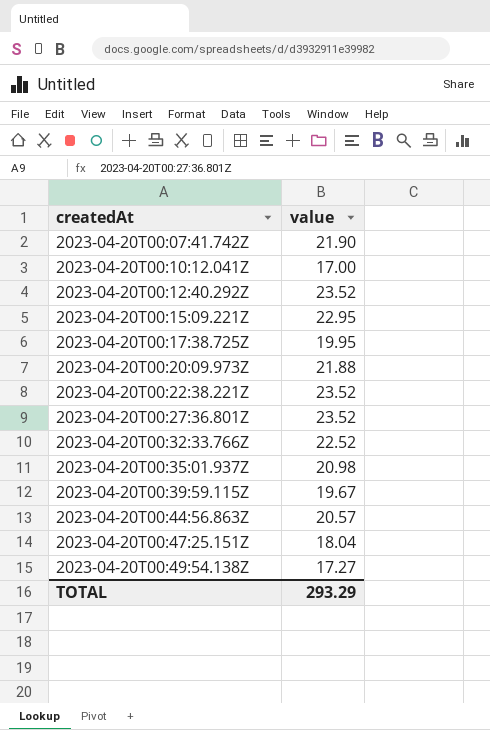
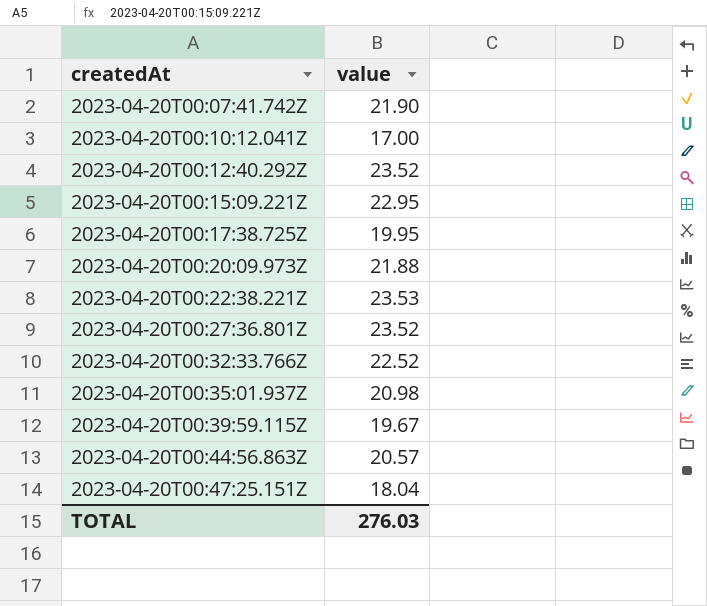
row 2023-04-20T00:49:54.138Z: 17.27 -> none
2023-04-20T00:22:38.221Z | value: 23.52 -> 23.53
TOTAL | value: 293.29 -> 276.03

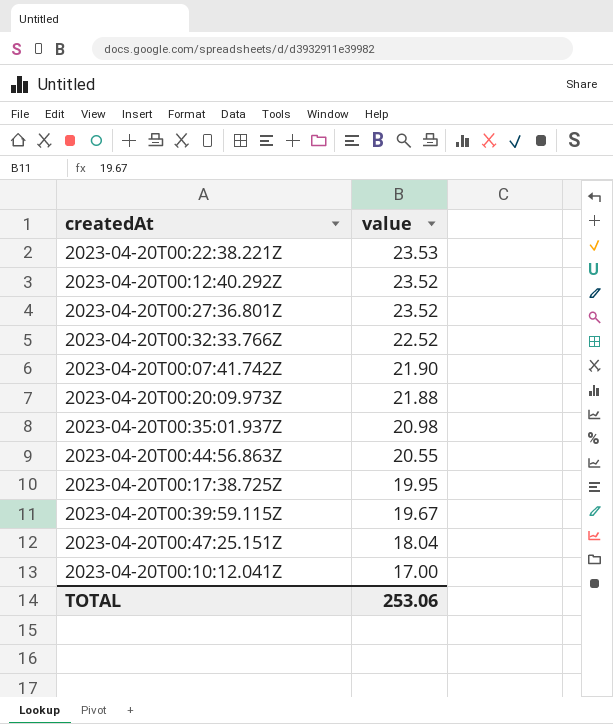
row order: createdAt ascending -> value descending
row 2023-04-20T00:15:09.221Z: 22.95 -> none
2023-04-20T00:44:56.863Z | value: 20.57 -> 20.55
TOTAL | value: 276.03 -> 253.06

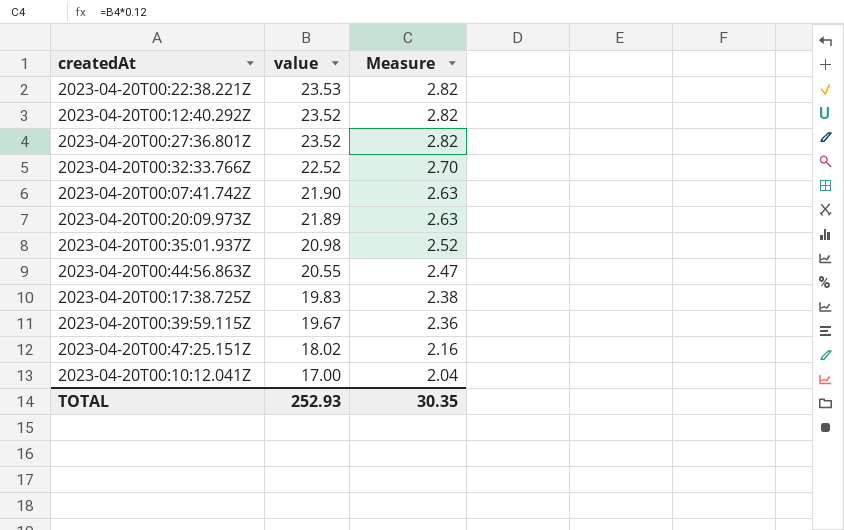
column Measure | formula: none -> [value] * 0.12
2023-04-20T00:20:09.973Z | value: 21.88 -> 21.89
2023-04-20T00:17:38.725Z | value: 19.95 -> 19.83
2023-04-20T00:47:25.151Z | value: 18.04 -> 18.02
TOTAL | value: 253.06 -> 252.93

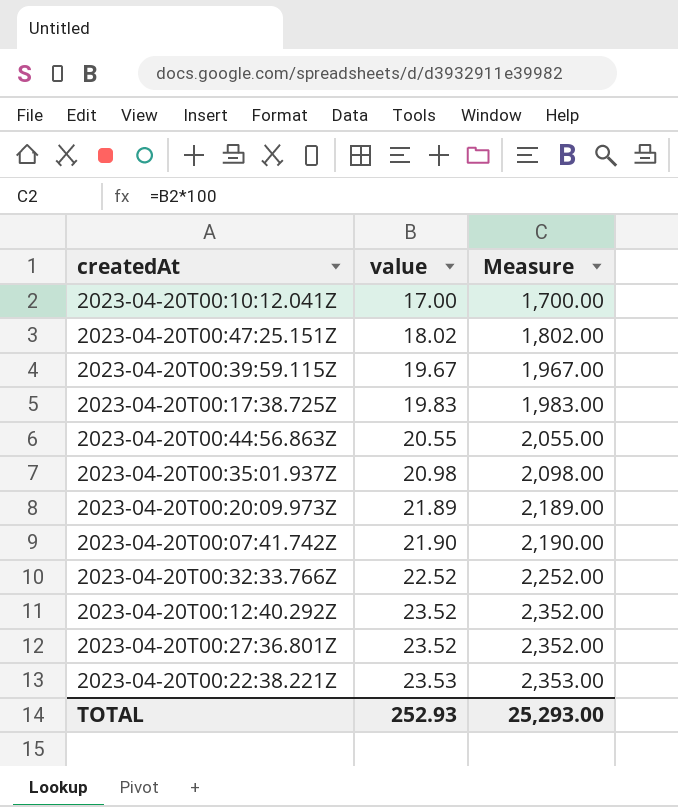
row order: value descending -> value ascending
column Measure | formula: [value] * 0.12 -> [value] * 100
TOTAL | Measure: 30.35 -> 25,293.00

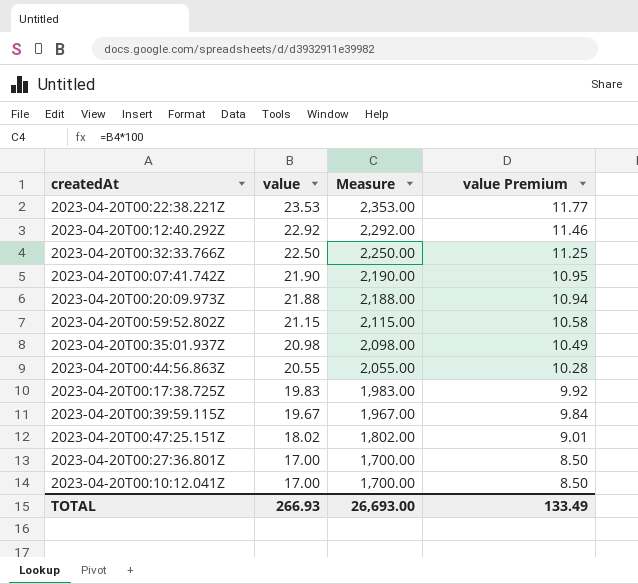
row order: value ascending -> value descending
column value Premium | formula: none -> [value] * 0.5
2023-04-20T00:12:40.292Z | value: 23.52 -> 22.92
2023-04-20T00:12:40.292Z | Measure: 2,352.00 -> 2,292.00
2023-04-20T00:32:33.766Z | value: 22.52 -> 22.50
2023-04-20T00:32:33.766Z | Measure: 2,252.00 -> 2,250.00
2023-04-20T00:20:09.973Z | value: 21.89 -> 21.88
2023-04-20T00:20:09.973Z | Measure: 2,189.00 -> 2,188.00
row 2023-04-20T00:59:52.802Z: none -> 21.15 | 2,115.00 | 10.58
2023-04-20T00:27:36.801Z | value: 23.52 -> 17.00
2023-04-20T00:27:36.801Z | Measure: 2,352.00 -> 1,700.00
TOTAL | value: 252.93 -> 266.93
TOTAL | Measure: 25,293.00 -> 26,693.00

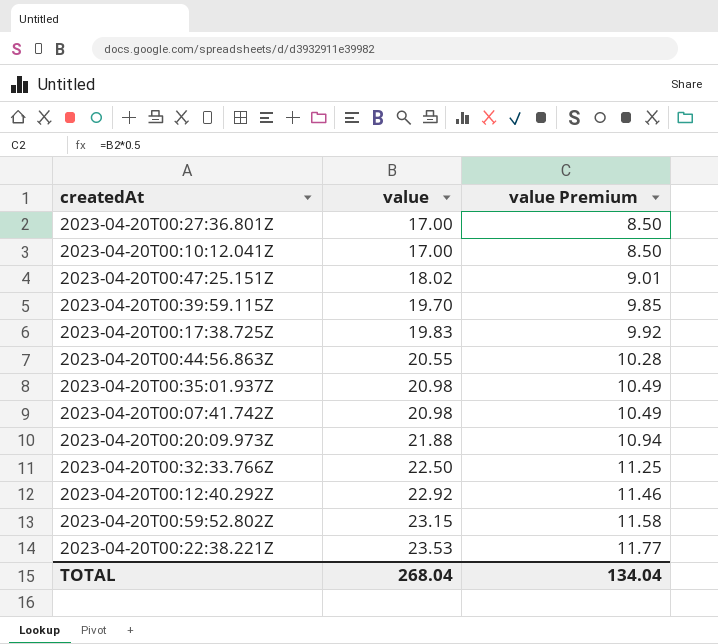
row order: value descending -> value ascending
column Measure | formula: [value] * 100 -> none
2023-04-20T00:39:59.115Z | value: 19.67 -> 19.70
2023-04-20T00:39:59.115Z | value Premium: 9.84 -> 9.85
2023-04-20T00:07:41.742Z | value: 21.90 -> 20.98
2023-04-20T00:07:41.742Z | value Premium: 10.95 -> 10.49
2023-04-20T00:59:52.802Z | value: 21.15 -> 23.15
2023-04-20T00:59:52.802Z | value Premium: 10.58 -> 11.58
TOTAL | value: 266.93 -> 268.04
TOTAL | value Premium: 133.49 -> 134.04

